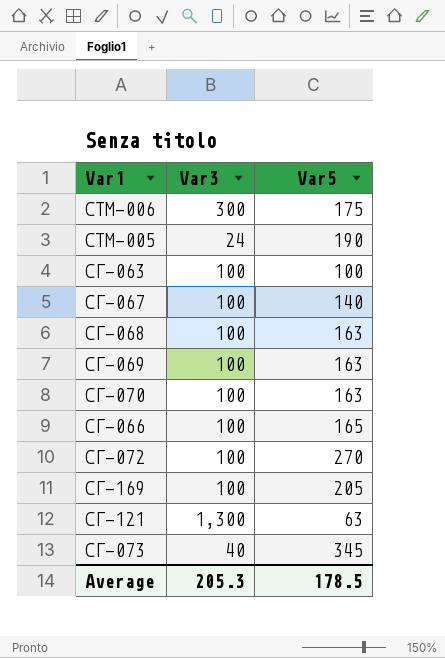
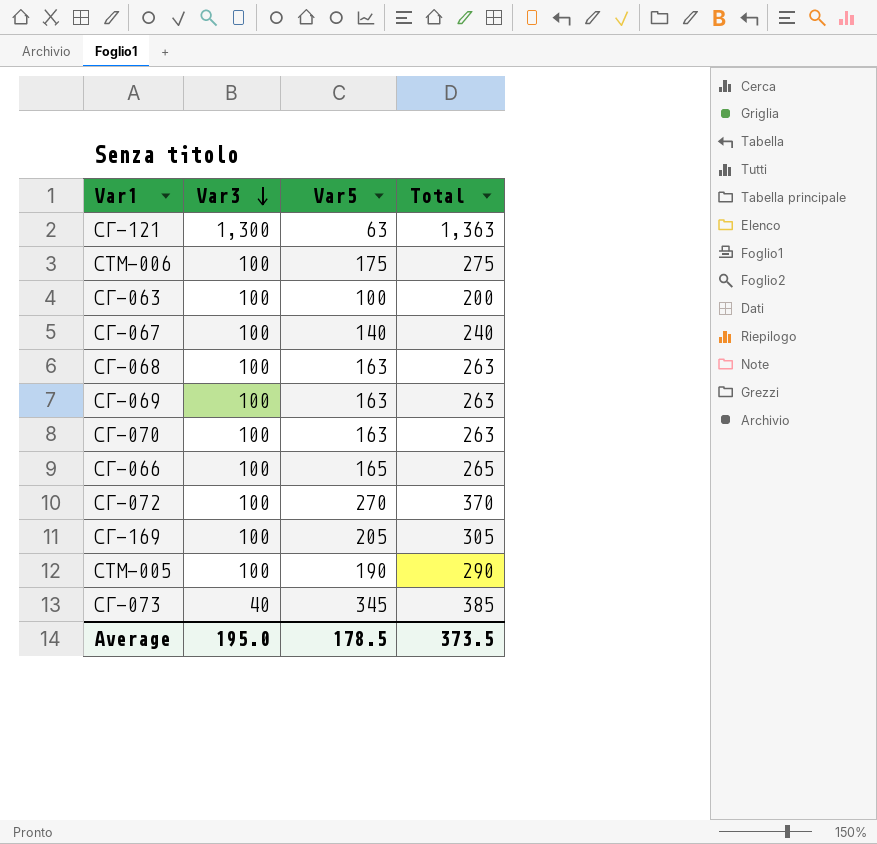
row order: none -> Var3 descending
column Total | formula: none -> [Var3] + [Var5]
СТМ-006 | Var3: 300 -> 100
СТМ-005 | Var3: 24 -> 100
Average | Var3: 205.3 -> 195.0

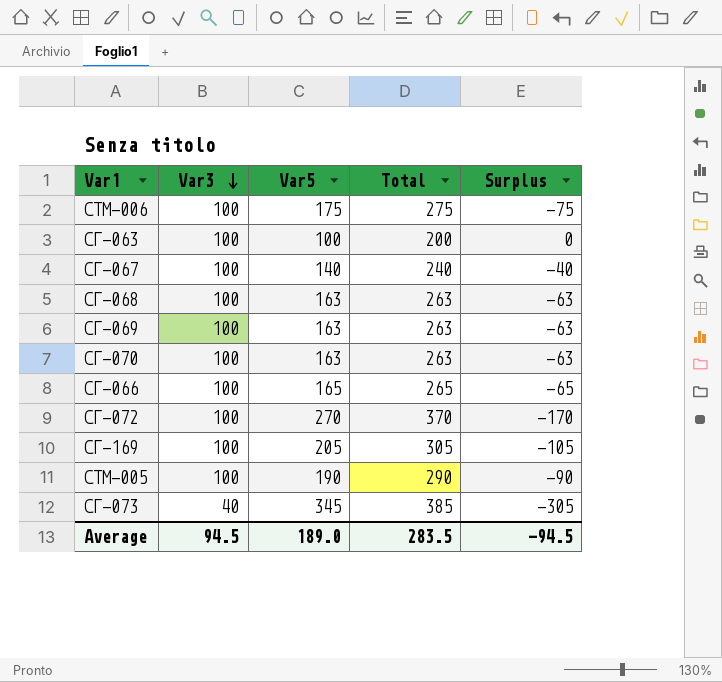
column Surplus | formula: none -> [Var3] - [Var5]
row СГ-121: 1,300 | 63 | 1,363 -> none
Average | Var3: 195.0 -> 94.5
Average | Var5: 178.5 -> 189.0
Average | Total: 373.5 -> 283.5

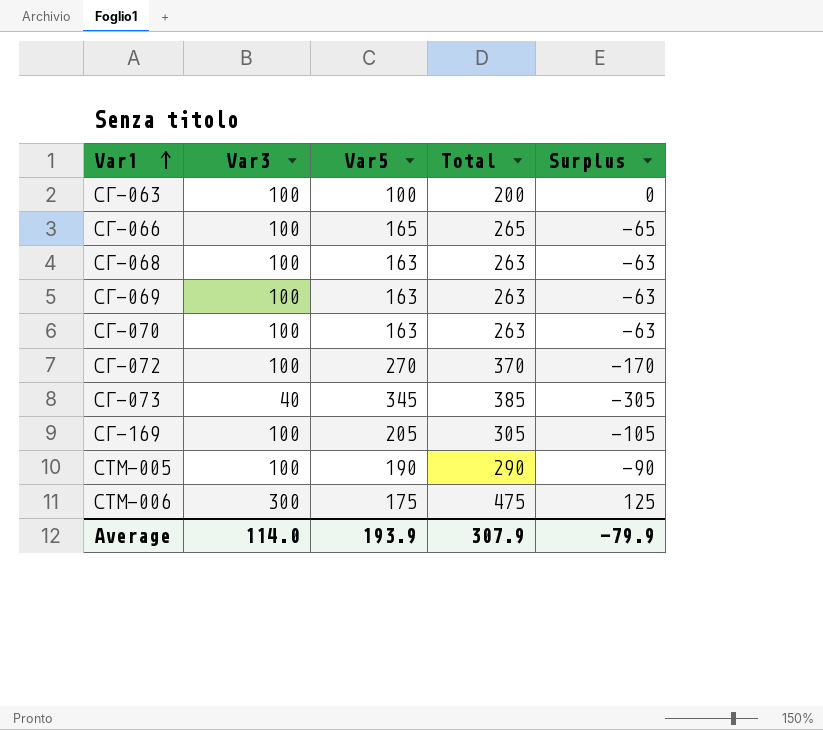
row order: Var3 descending -> Var1 ascending
row СГ-067: 100 | 140 | 240 | -40 -> none
СТМ-006 | Var3: 100 -> 300
СТМ-006 | Total: 275 -> 475
СТМ-006 | Surplus: -75 -> 125
Average | Var3: 94.5 -> 114.0
Average | Var5: 189.0 -> 193.9
Average | Total: 283.5 -> 307.9
Average | Surplus: -94.5 -> -79.9

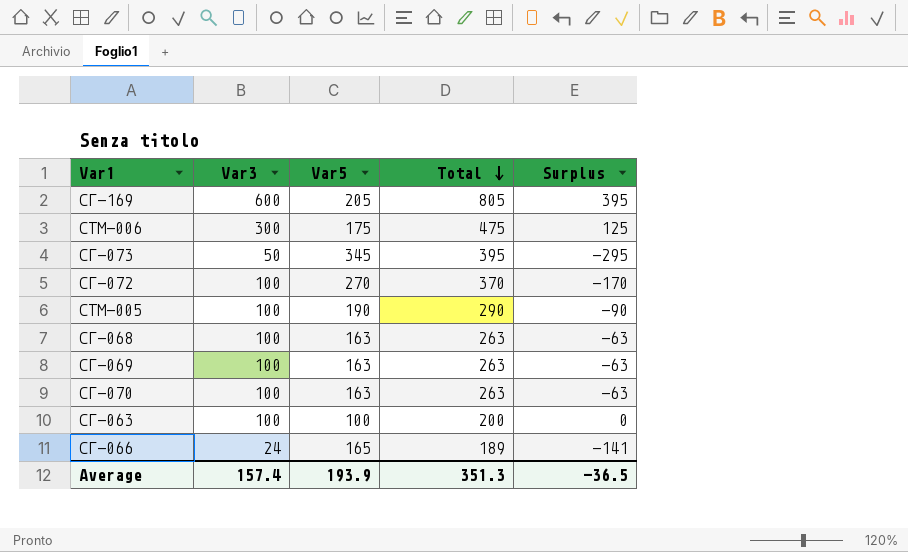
row order: Var1 ascending -> Total descending
СГ-169 | Var3: 100 -> 600
СГ-169 | Total: 305 -> 805
СГ-169 | Surplus: -105 -> 395
СГ-073 | Var3: 40 -> 50
СГ-073 | Total: 385 -> 395
СГ-073 | Surplus: -305 -> -295
СГ-066 | Var3: 100 -> 24
СГ-066 | Total: 265 -> 189
СГ-066 | Surplus: -65 -> -141
Average | Var3: 114.0 -> 157.4
Average | Total: 307.9 -> 351.3
Average | Surplus: -79.9 -> -36.5

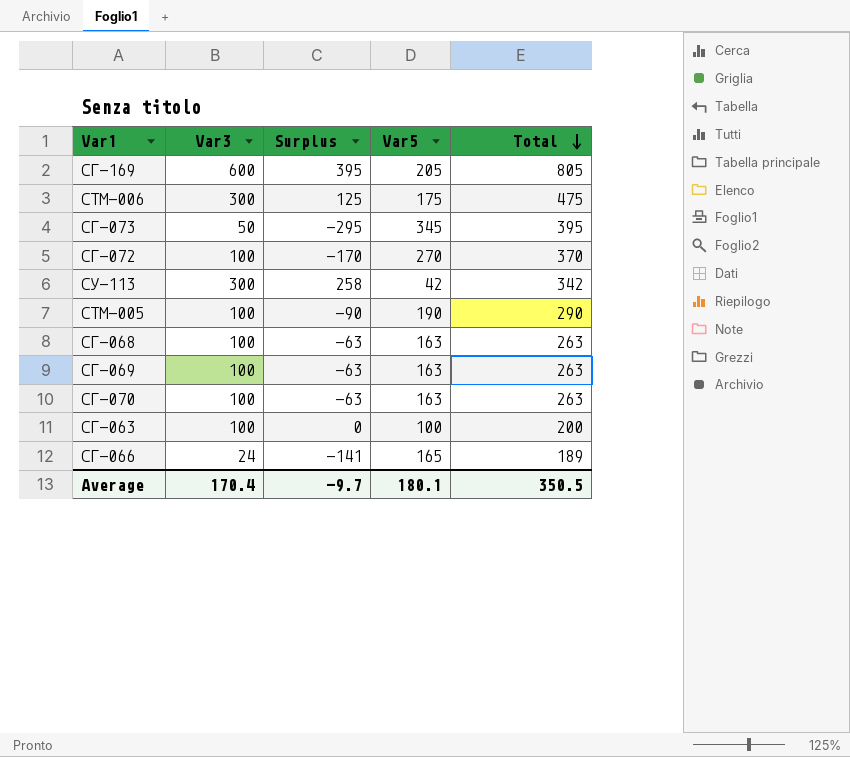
column Surplus | position: 5 -> 3
row СУ-113: none -> 300 | 258 | 42 | 342
Average | Var3: 157.4 -> 170.4
Average | Surplus: -36.5 -> -9.7
Average | Var5: 193.9 -> 180.1
Average | Total: 351.3 -> 350.5

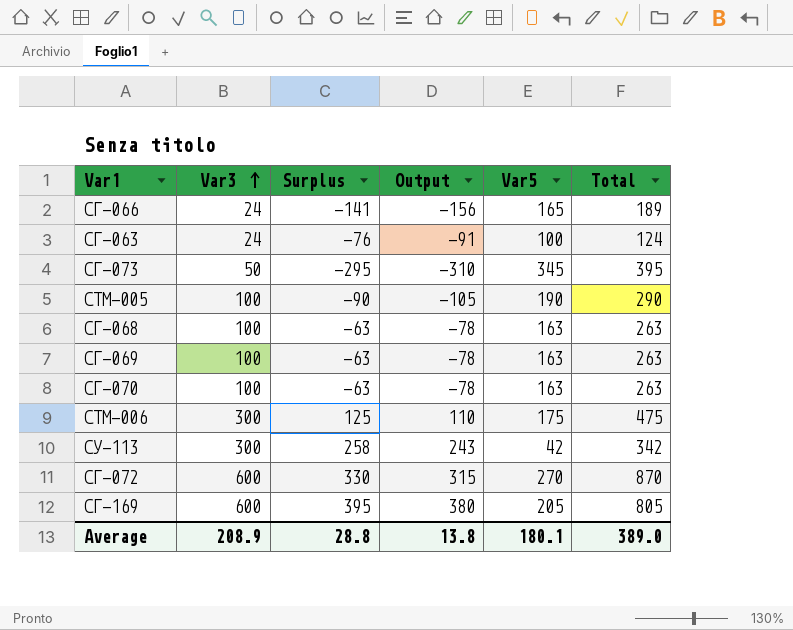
row order: Total descending -> Var3 ascending
column Output | formula: none -> [Surplus] - 15
СГ-063 | Var3: 100 -> 24
СГ-063 | Surplus: 0 -> -76
СГ-063 | Total: 200 -> 124
СГ-072 | Var3: 100 -> 600
СГ-072 | Surplus: -170 -> 330
СГ-072 | Total: 370 -> 870
Average | Var3: 170.4 -> 208.9
Average | Surplus: -9.7 -> 28.8
Average | Total: 350.5 -> 389.0

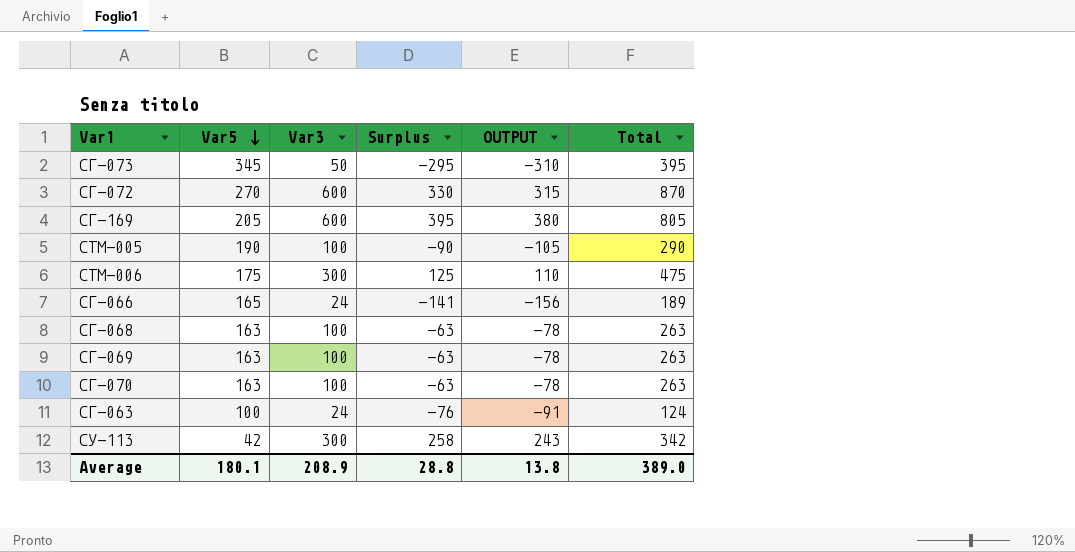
row order: Var3 ascending -> Var5 descending
column Var5 | position: 5 -> 2
column name: Output -> OUTPUT

